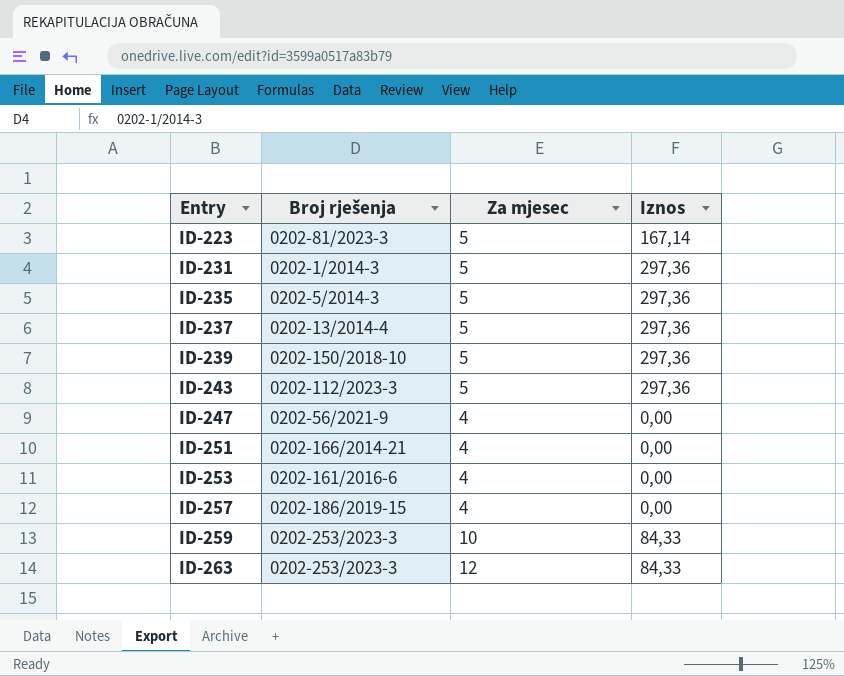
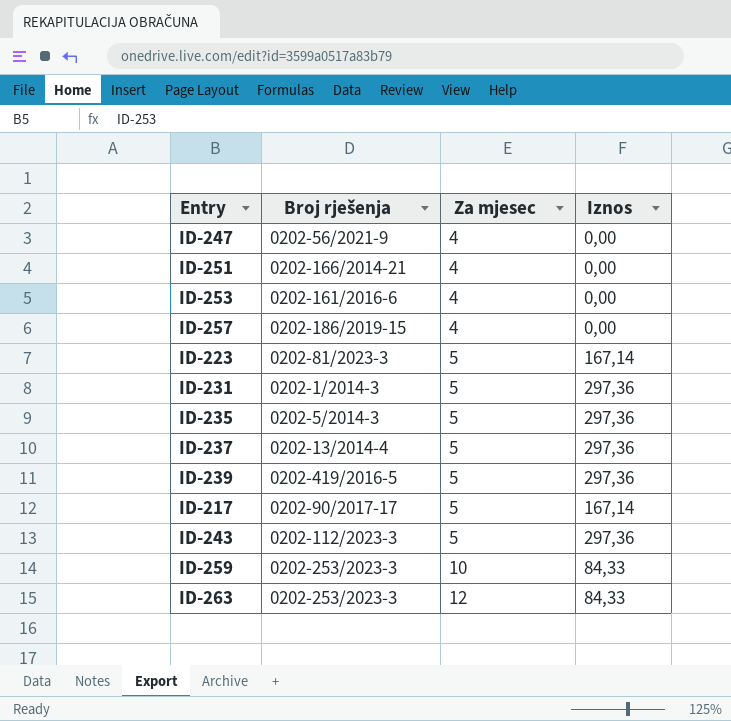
row order: Entry ascending -> Za mjesec ascending
ID-239 | Broj rješenja: 0202-150/2018-10 -> 0202-419/2016-5
row ID-217: none -> 0202-90/2017-17 | 5 | 167,14

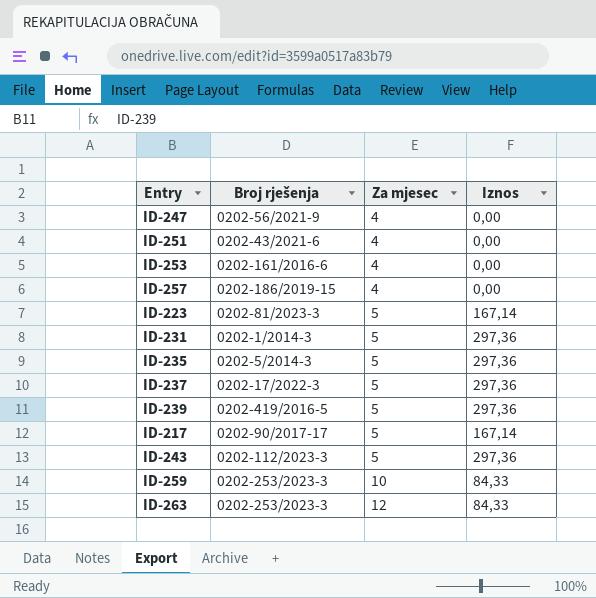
ID-251 | Broj rješenja: 0202-166/2014-21 -> 0202-43/2021-6
ID-237 | Broj rješenja: 0202-13/2014-4 -> 0202-17/2022-3

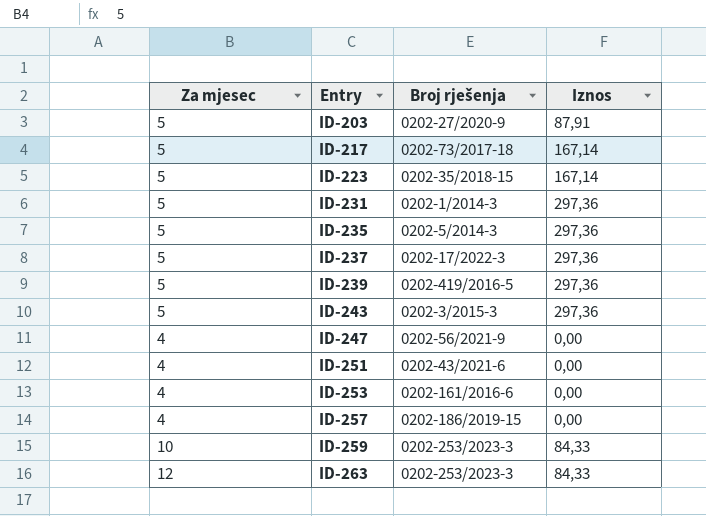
row order: Za mjesec ascending -> Entry ascending
column Za mjesec | position: 3 -> 1
row ID-203: none -> 5 | 0202-27/2020-9 | 87,91
ID-217 | Broj rješenja: 0202-90/2017-17 -> 0202-73/2017-18
ID-223 | Broj rješenja: 0202-81/2023-3 -> 0202-35/2018-15
ID-243 | Broj rješenja: 0202-112/2023-3 -> 0202-3/2015-3

